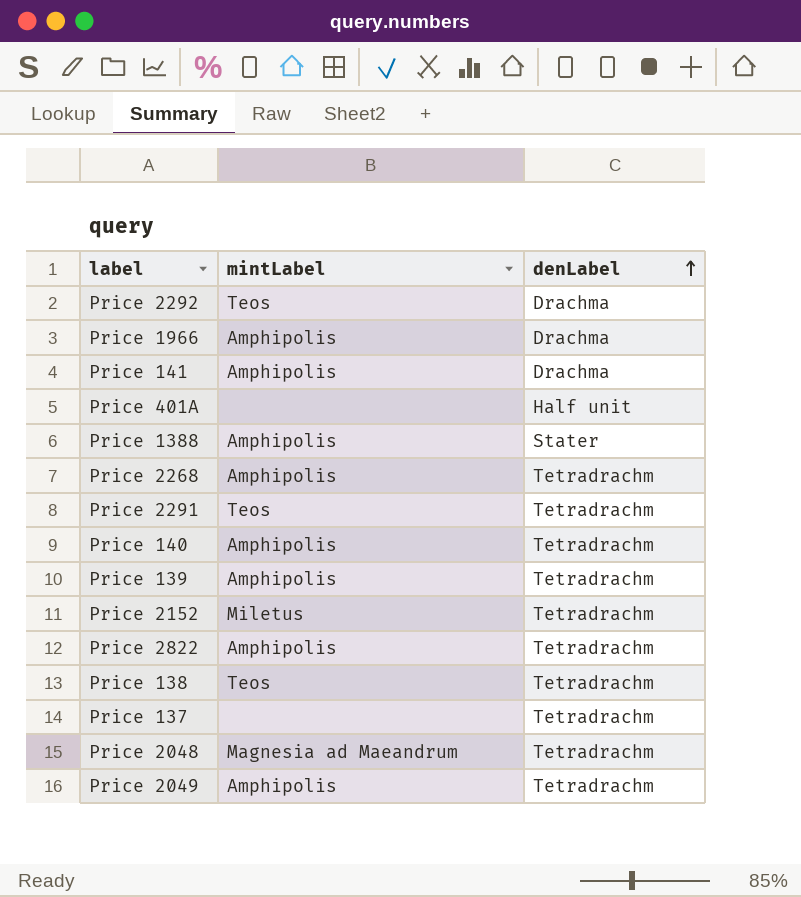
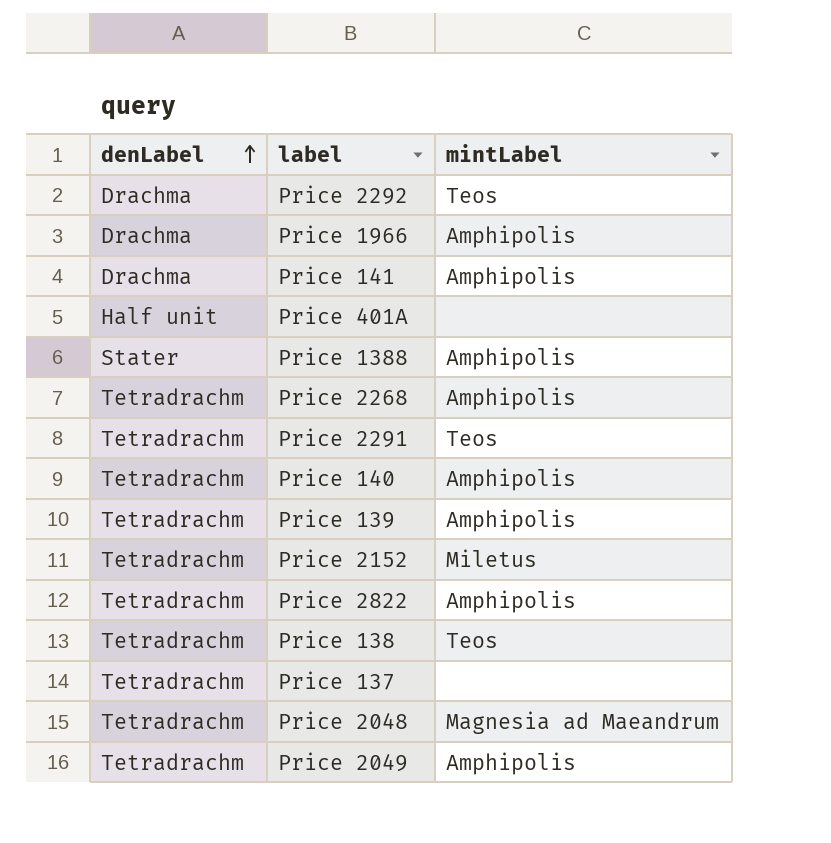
column denLabel | position: 3 -> 1

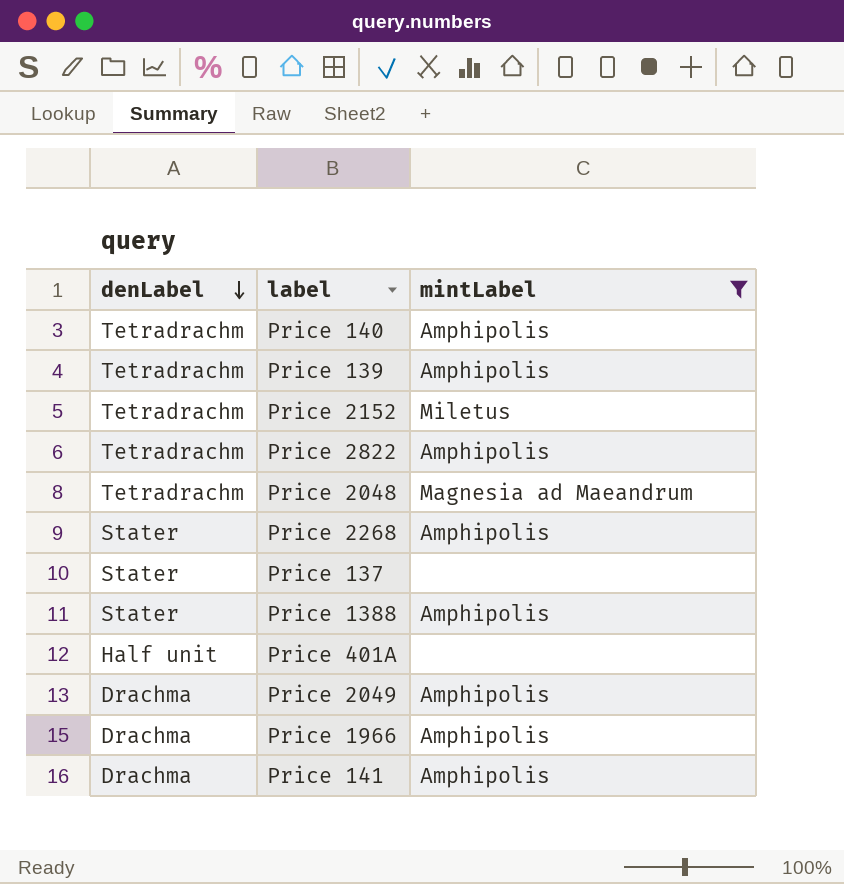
filter: none -> mintLabel != Teos
row order: denLabel ascending -> denLabel descending
Price 2268 | denLabel: Tetradrachm -> Stater
Price 137 | denLabel: Tetradrachm -> Stater
Price 2049 | denLabel: Tetradrachm -> Drachma

